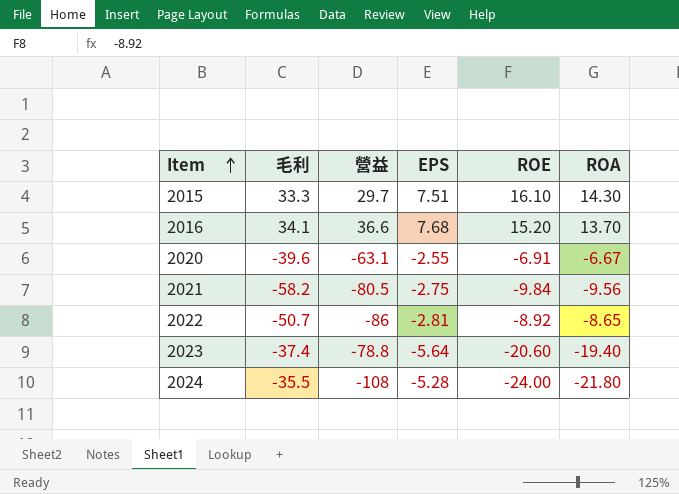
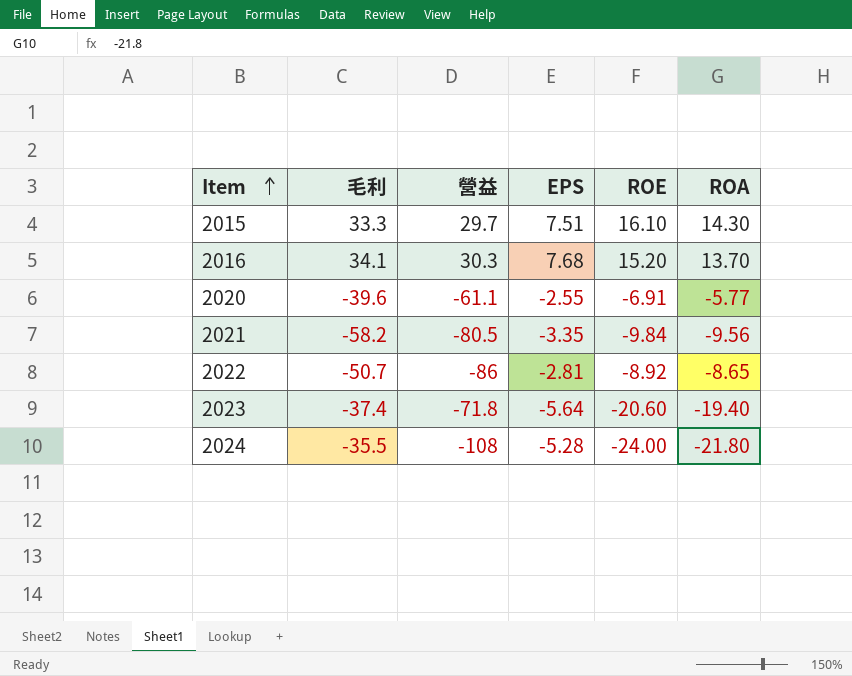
2016 | 營益: 36.6 -> 30.3
2020 | 營益: -63.1 -> -61.1
2020 | ROA: -6.67 -> -5.77
2021 | EPS: -2.75 -> -3.35
2023 | 營益: -78.8 -> -71.8

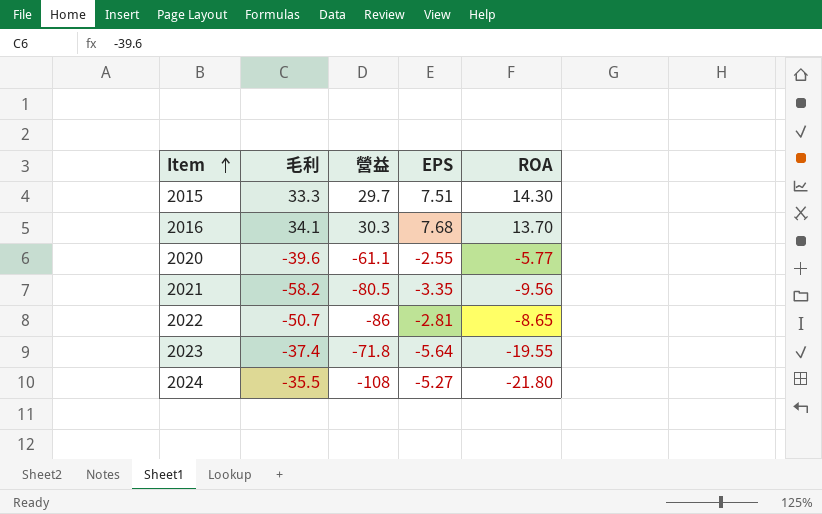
column ROE | position: 5 -> none
2023 | ROA: -19.40 -> -19.55
2024 | EPS: -5.28 -> -5.27

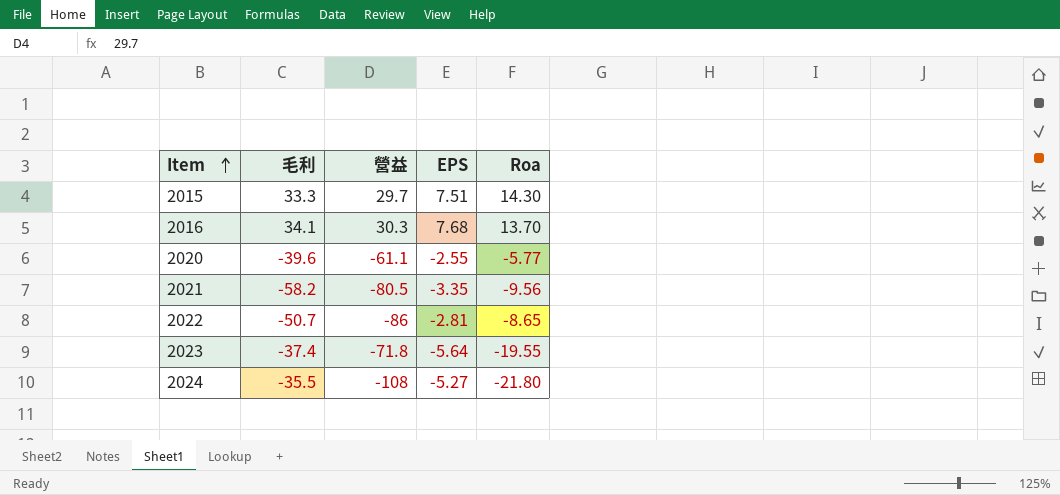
column name: ROA -> Roa

